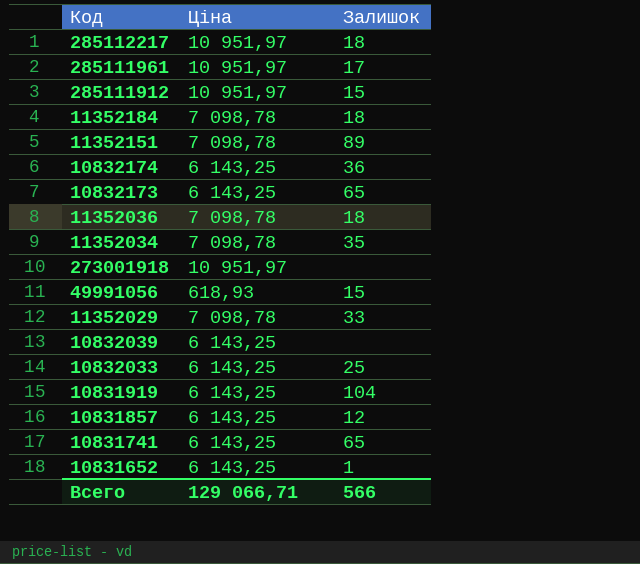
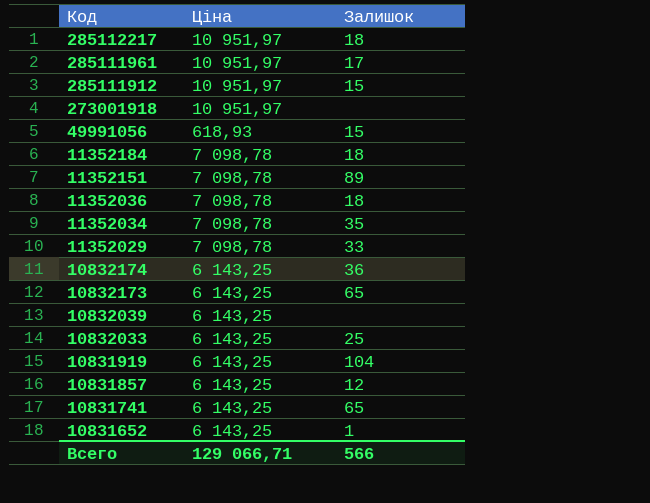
row order: none -> Код descending

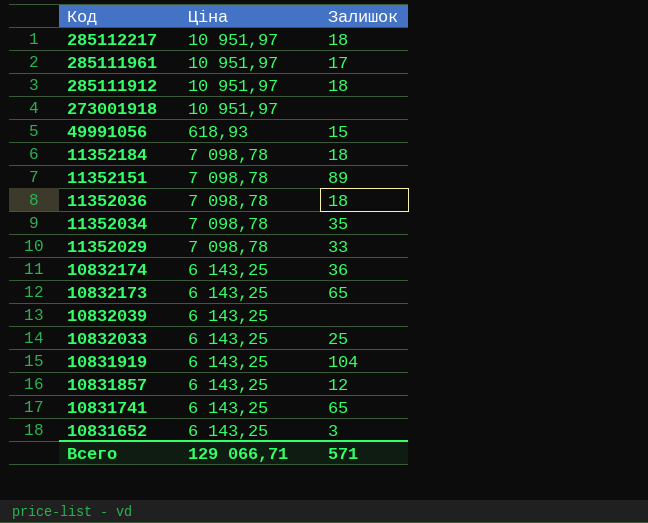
285111912 | Залишок: 15 -> 18
10831652 | Залишок: 1 -> 3
Всего | Залишок: 566 -> 571

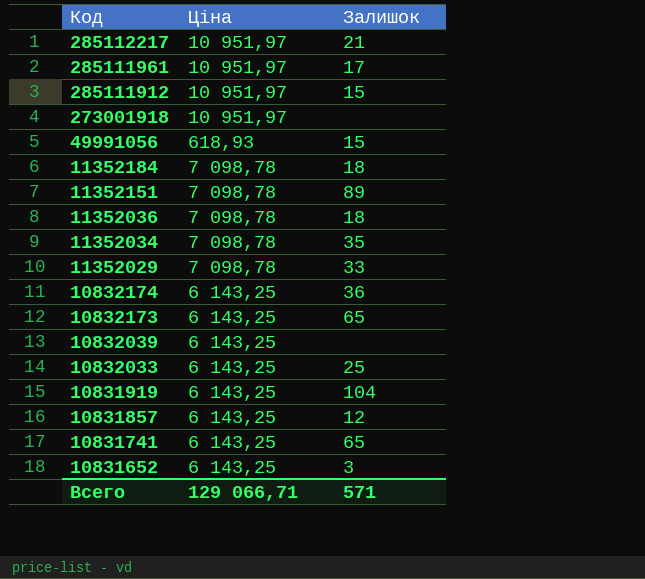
285112217 | Залишок: 18 -> 21
285111912 | Залишок: 18 -> 15

